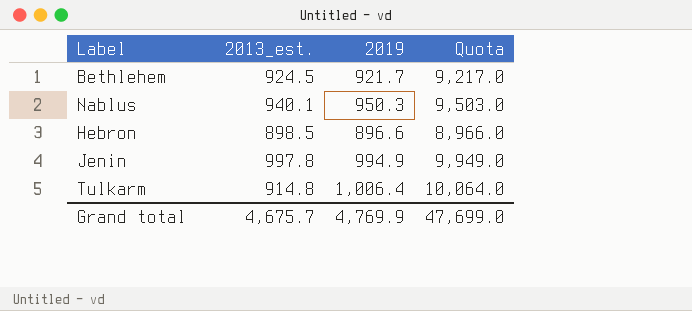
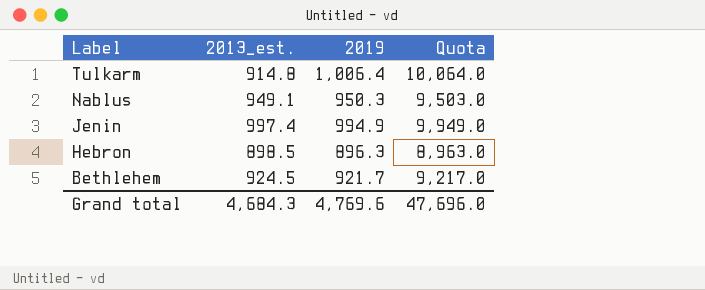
row order: none -> Label descending
Nablus | 2013_est.: 940.1 -> 949.1
Jenin | 2013_est.: 997.8 -> 997.4
Hebron | 2019: 896.6 -> 896.3
Hebron | Quota: 8,966.0 -> 8,963.0
Grand total | 2013_est.: 4,675.7 -> 4,684.3
Grand total | 2019: 4,769.9 -> 4,769.6
Grand total | Quota: 47,699.0 -> 47,696.0

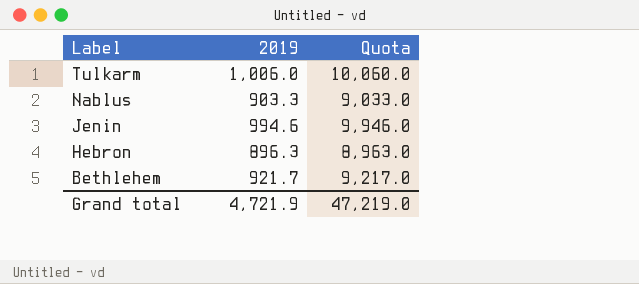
column 2013_est. | position: 2 -> none
Tulkarm | 2019: 1,006.4 -> 1,006.0
Tulkarm | Quota: 10,064.0 -> 10,060.0
Nablus | 2019: 950.3 -> 903.3
Nablus | Quota: 9,503.0 -> 9,033.0
Jenin | 2019: 994.9 -> 994.6
Jenin | Quota: 9,949.0 -> 9,946.0
Grand total | 2019: 4,769.6 -> 4,721.9
Grand total | Quota: 47,696.0 -> 47,219.0

